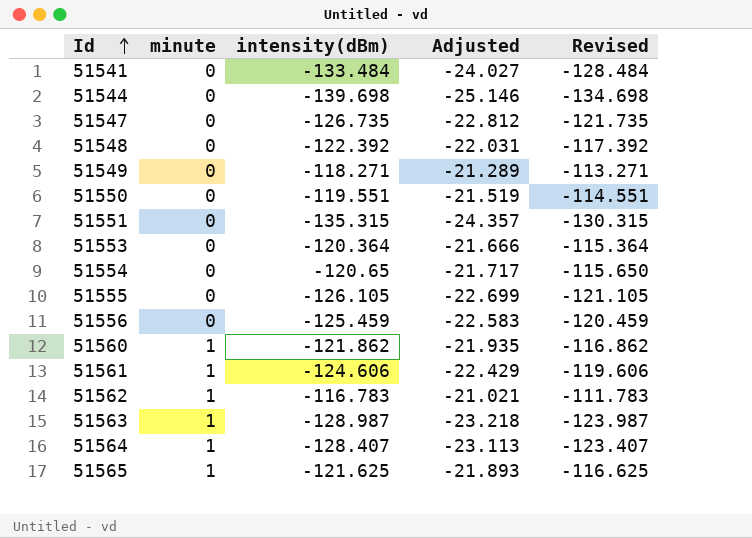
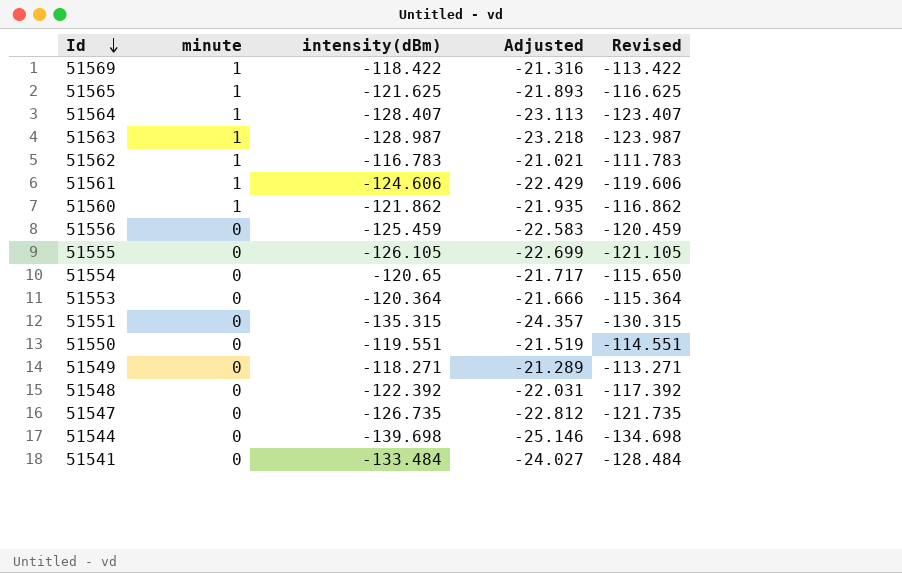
row order: Id ascending -> Id descending
row 51569: none -> 1 | -118.422 | -21.316 | -113.422

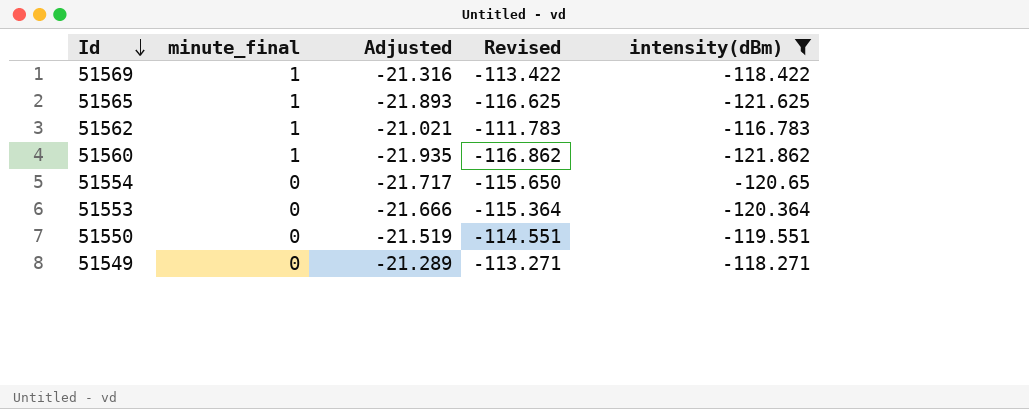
filter: none -> intensity(dBm) >= -121.862
column name: minute -> minute_final
column intensity(dBm) | position: 3 -> 5

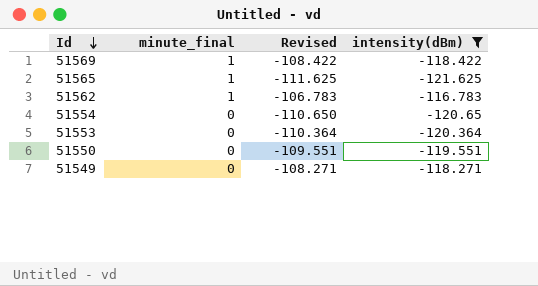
column Adjusted | formula: [intensity(dBm)] * 0.18 -> none
column Revised | formula: [intensity(dBm)] + 5 -> [intensity(dBm)] + 10
row 51560: 1 | -21.935 | -116.862 | -121.862 -> none

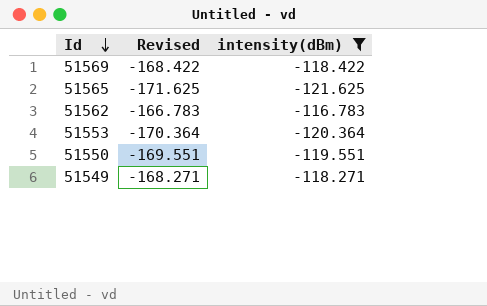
column minute_final | position: 2 -> none
column Revised | formula: [intensity(dBm)] + 10 -> [intensity(dBm)] - 50
row 51554: 0 | -110.650 | -120.65 -> none

